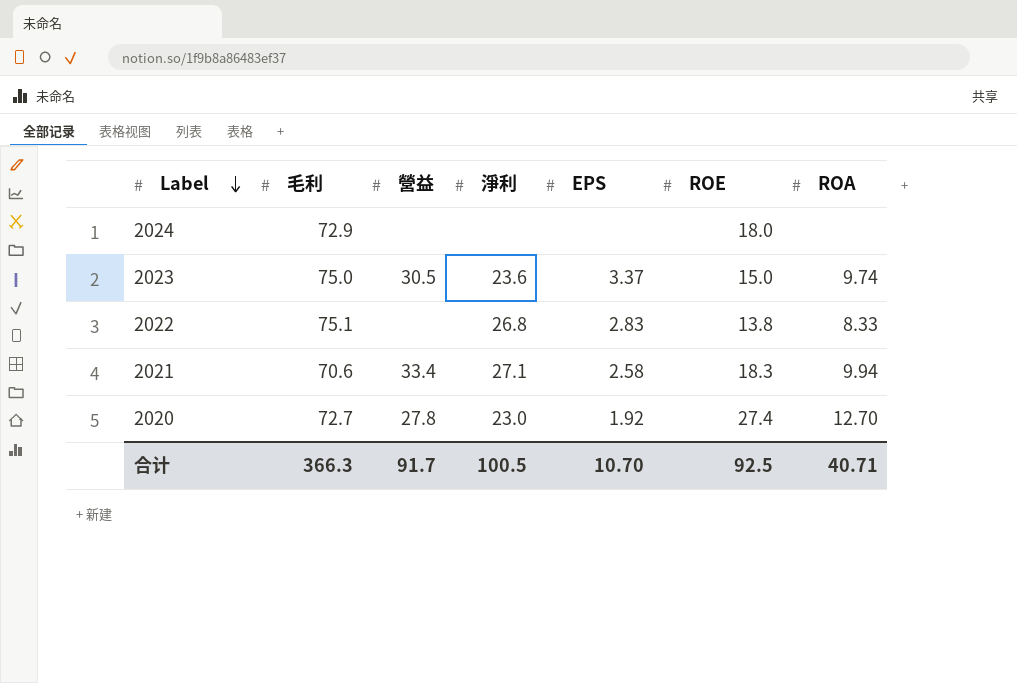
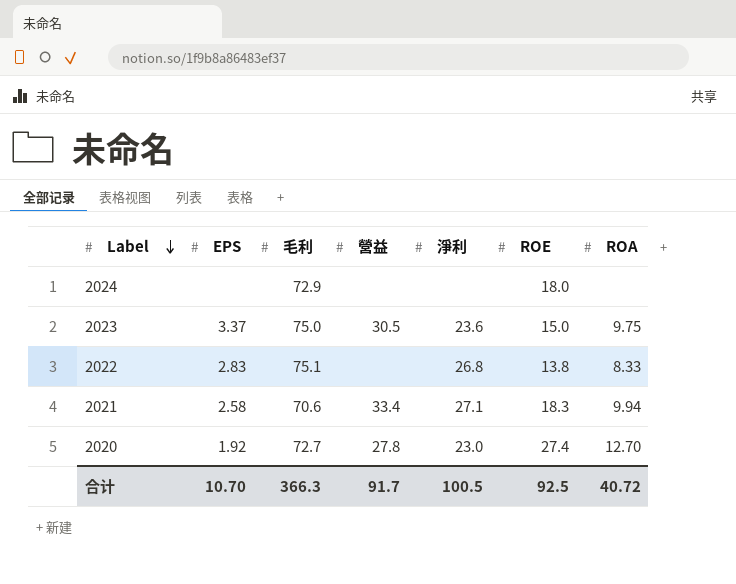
column EPS | position: 5 -> 2
2023 | ROA: 9.74 -> 9.75
合计 | ROA: 40.71 -> 40.72

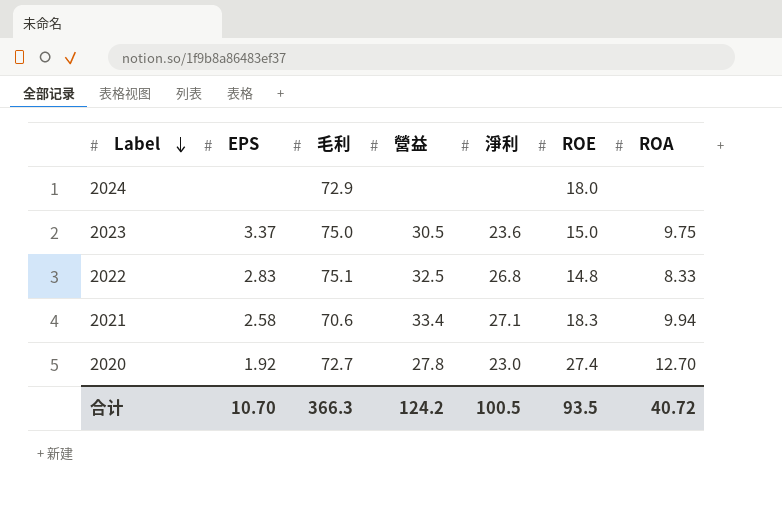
2022 | 營益: none -> 32.5
2022 | ROE: 13.8 -> 14.8
合计 | 營益: 91.7 -> 124.2
合计 | ROE: 92.5 -> 93.5

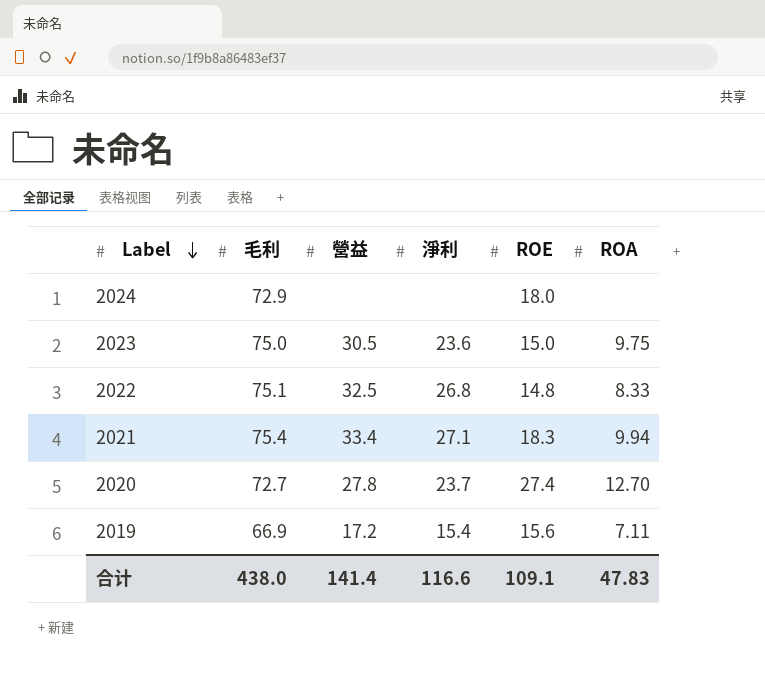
column EPS | position: 2 -> none
2021 | 毛利: 70.6 -> 75.4
2020 | 淨利: 23.0 -> 23.7
row 2019: none -> 66.9 | 17.2 | 15.4 | 15.6 | 7.11
合计 | 毛利: 366.3 -> 438.0
合计 | 營益: 124.2 -> 141.4
合计 | 淨利: 100.5 -> 116.6
合计 | ROE: 93.5 -> 109.1
合计 | ROA: 40.72 -> 47.83

